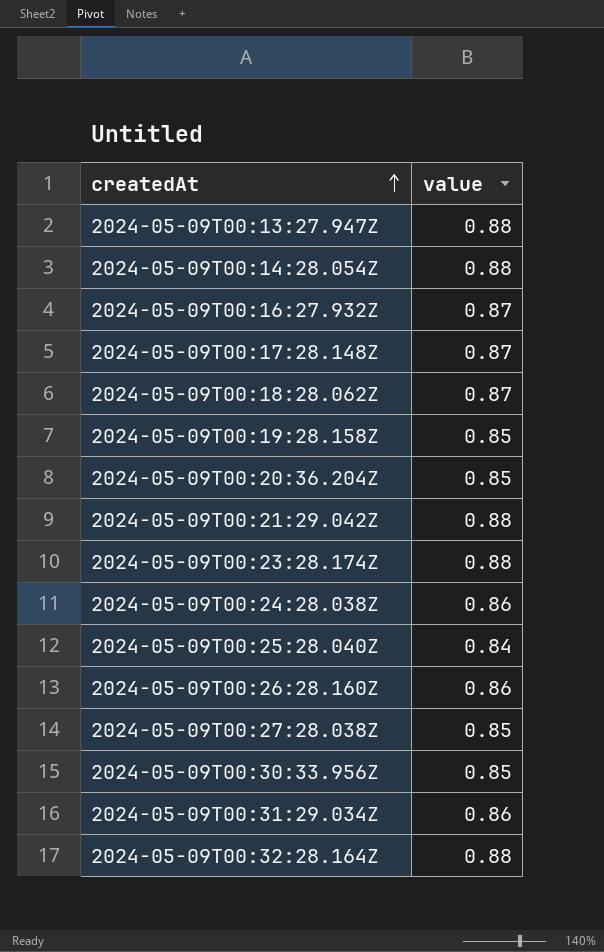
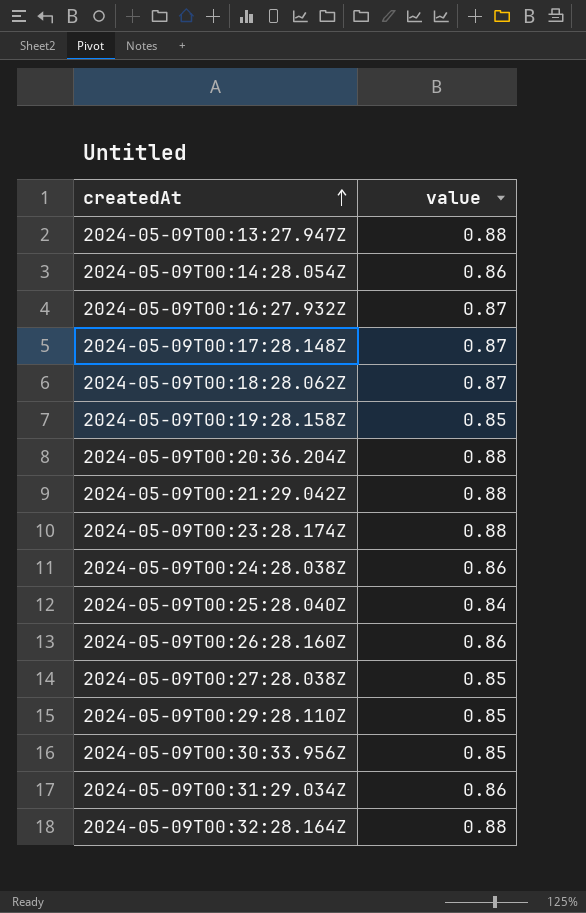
2024-05-09T00:14:28.054Z | value: 0.88 -> 0.86
2024-05-09T00:20:36.204Z | value: 0.85 -> 0.88
row 2024-05-09T00:29:28.110Z: none -> 0.85

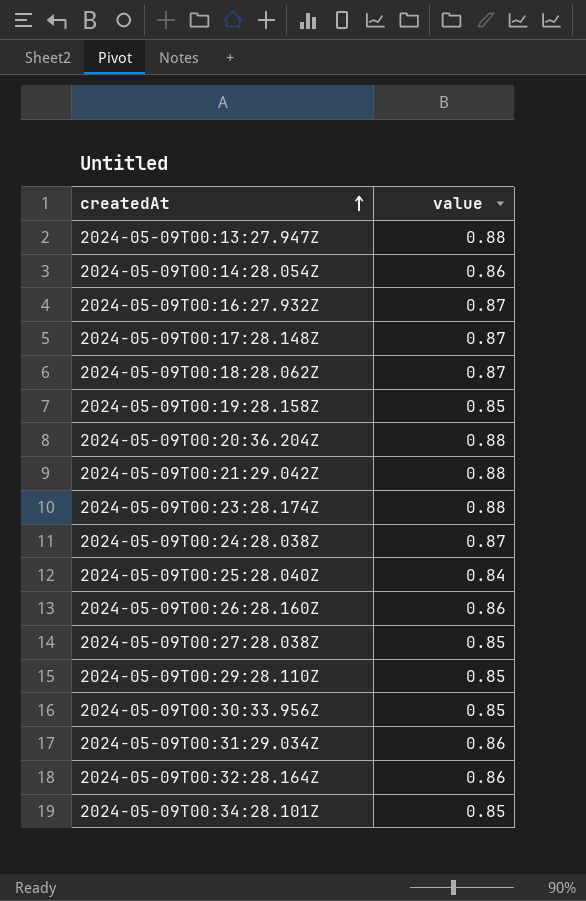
2024-05-09T00:24:28.038Z | value: 0.86 -> 0.87
2024-05-09T00:32:28.164Z | value: 0.88 -> 0.86
row 2024-05-09T00:34:28.101Z: none -> 0.85

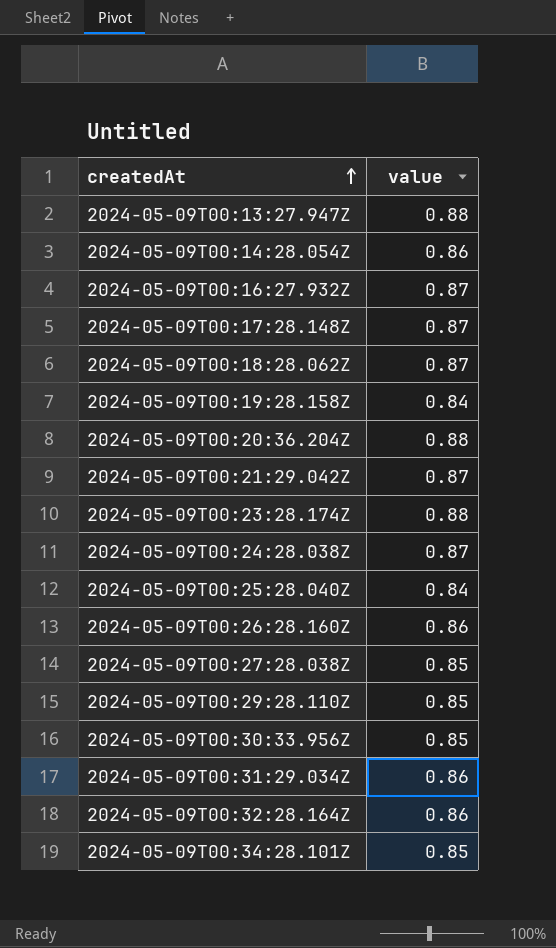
2024-05-09T00:19:28.158Z | value: 0.85 -> 0.84
2024-05-09T00:21:29.042Z | value: 0.88 -> 0.87

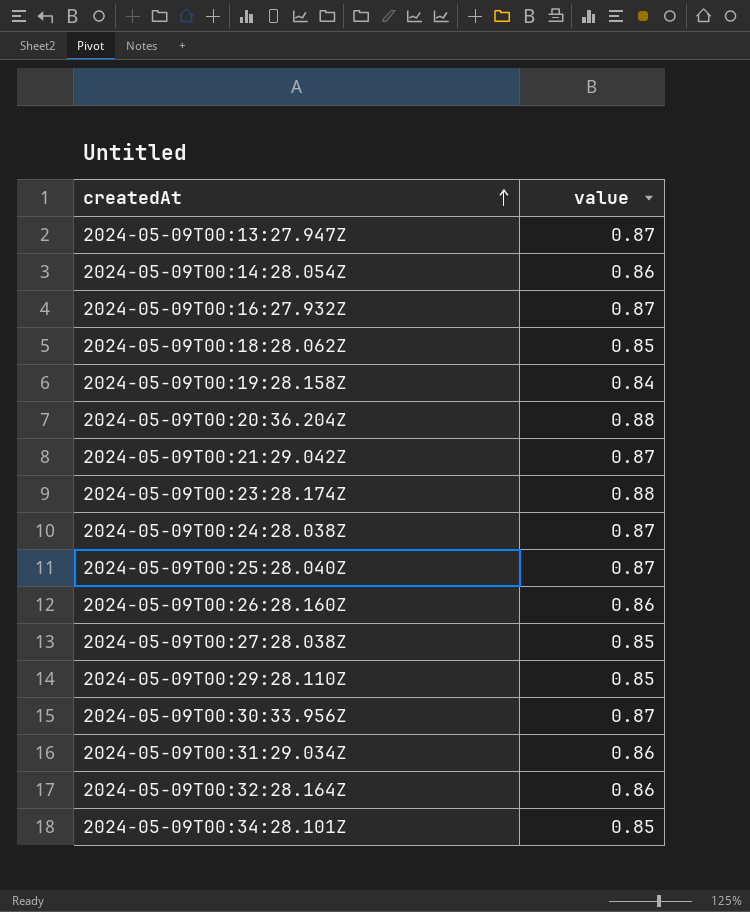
row 2024-05-09T00:17:28.148Z: 0.87 -> none
2024-05-09T00:13:27.947Z | value: 0.88 -> 0.87
2024-05-09T00:18:28.062Z | value: 0.87 -> 0.85
2024-05-09T00:25:28.040Z | value: 0.84 -> 0.87
2024-05-09T00:30:33.956Z | value: 0.85 -> 0.87

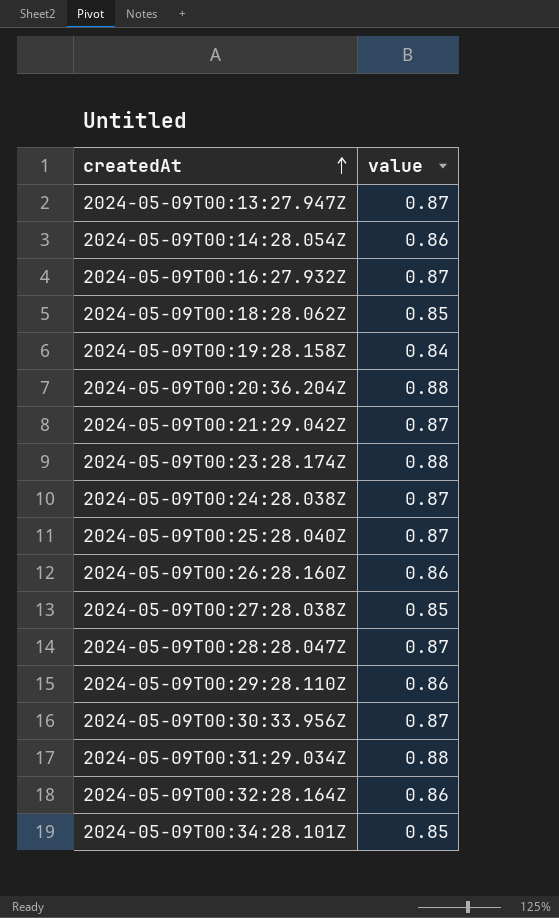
row 2024-05-09T00:28:28.047Z: none -> 0.87
2024-05-09T00:29:28.110Z | value: 0.85 -> 0.86
2024-05-09T00:31:29.034Z | value: 0.86 -> 0.88

